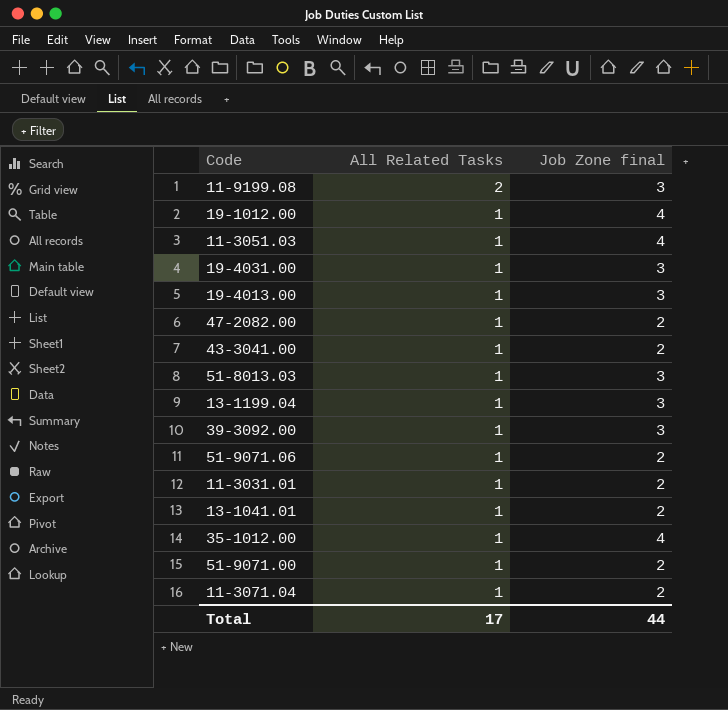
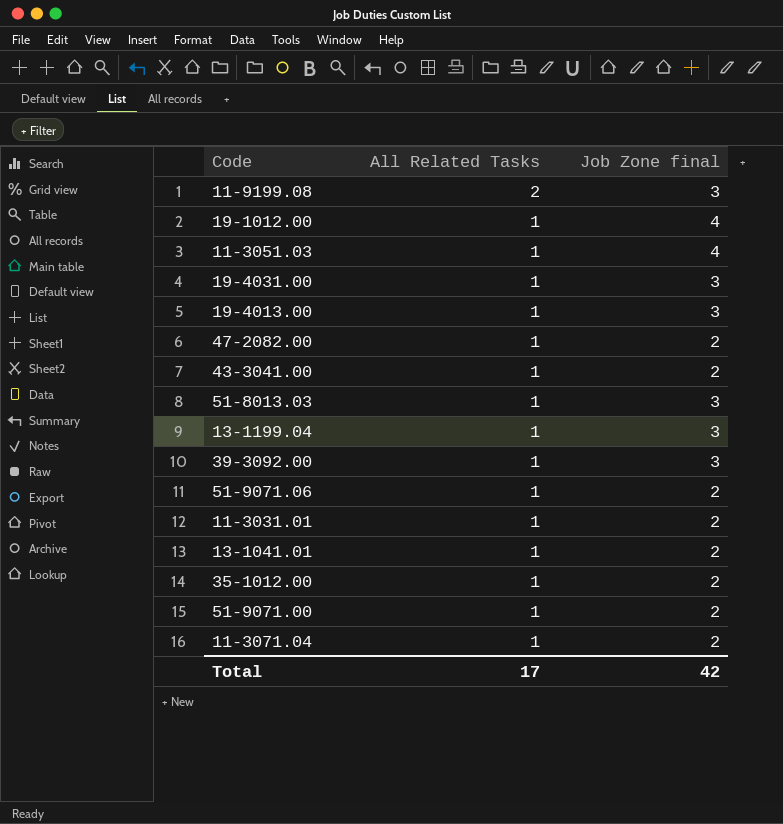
35-1012.00 | Job Zone final: 4 -> 2
Total | Job Zone final: 44 -> 42

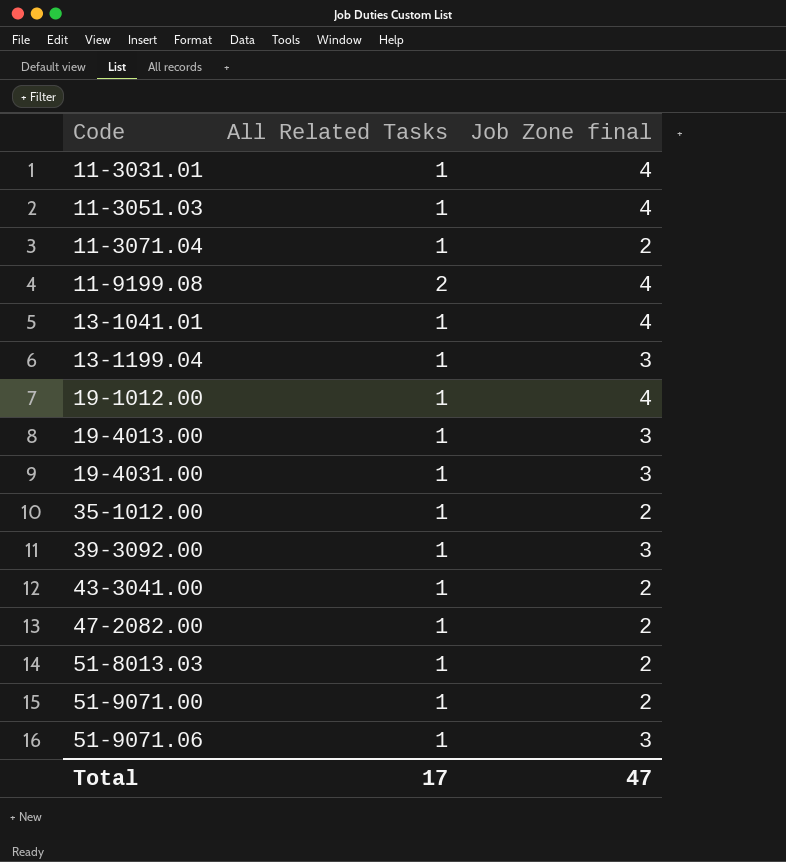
row order: All Related Tasks descending -> Code ascending
11-3031.01 | Job Zone final: 2 -> 4
11-9199.08 | Job Zone final: 3 -> 4
13-1041.01 | Job Zone final: 2 -> 4
51-8013.03 | Job Zone final: 3 -> 2
51-9071.06 | Job Zone final: 2 -> 3
Total | Job Zone final: 42 -> 47

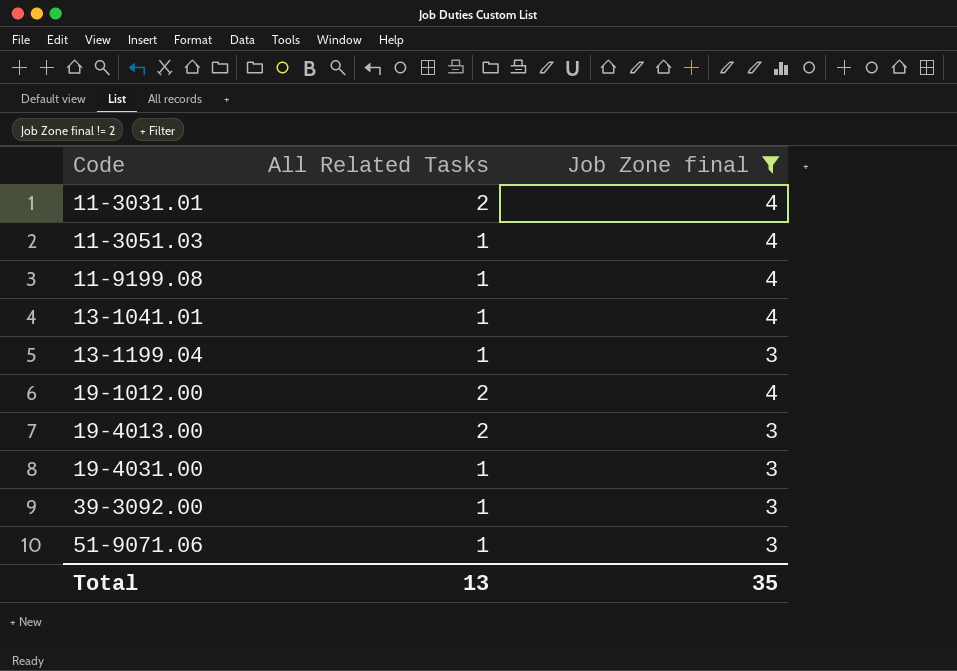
filter: none -> Job Zone final != 2
11-3031.01 | All Related Tasks: 1 -> 2
11-9199.08 | All Related Tasks: 2 -> 1
19-1012.00 | All Related Tasks: 1 -> 2
19-4013.00 | All Related Tasks: 1 -> 2
Total | All Related Tasks: 17 -> 13
Total | Job Zone final: 47 -> 35

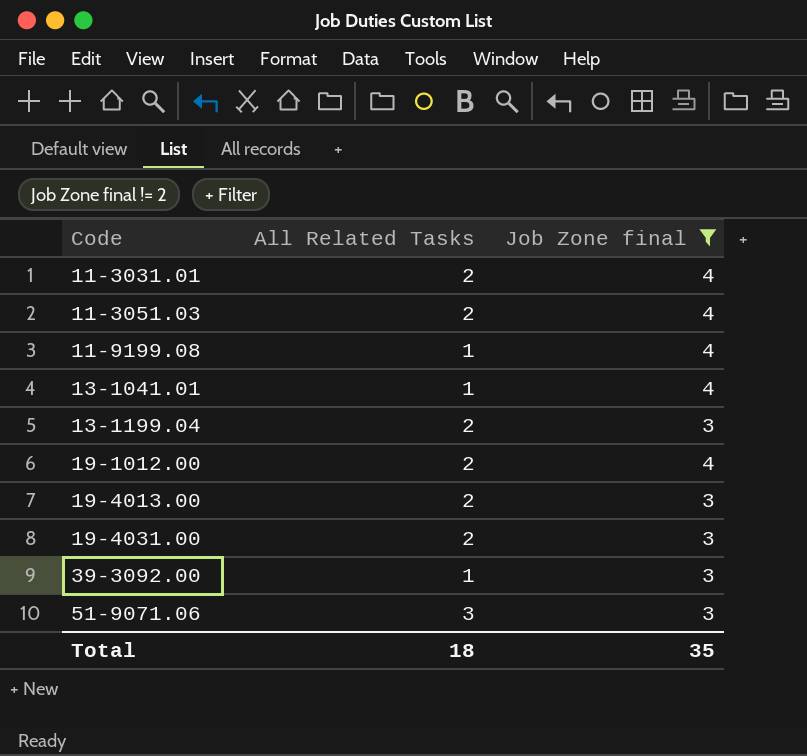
11-3051.03 | All Related Tasks: 1 -> 2
13-1199.04 | All Related Tasks: 1 -> 2
19-4031.00 | All Related Tasks: 1 -> 2
51-9071.06 | All Related Tasks: 1 -> 3
Total | All Related Tasks: 13 -> 18

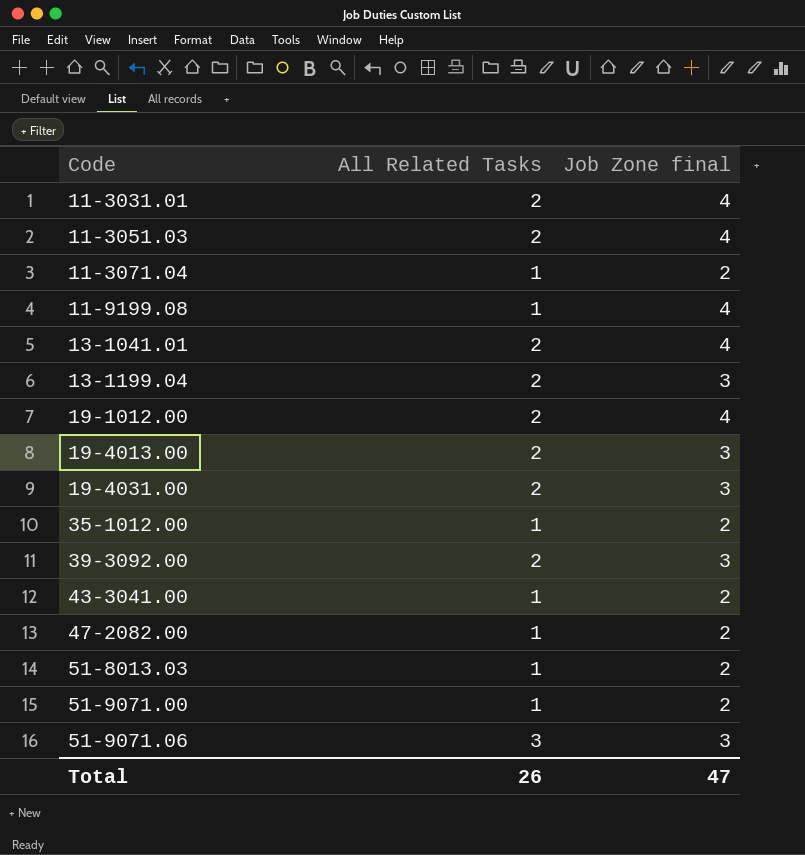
filter: Job Zone final != 2 -> none
13-1041.01 | All Related Tasks: 1 -> 2
39-3092.00 | All Related Tasks: 1 -> 2
Total | All Related Tasks: 18 -> 26
Total | Job Zone final: 35 -> 47

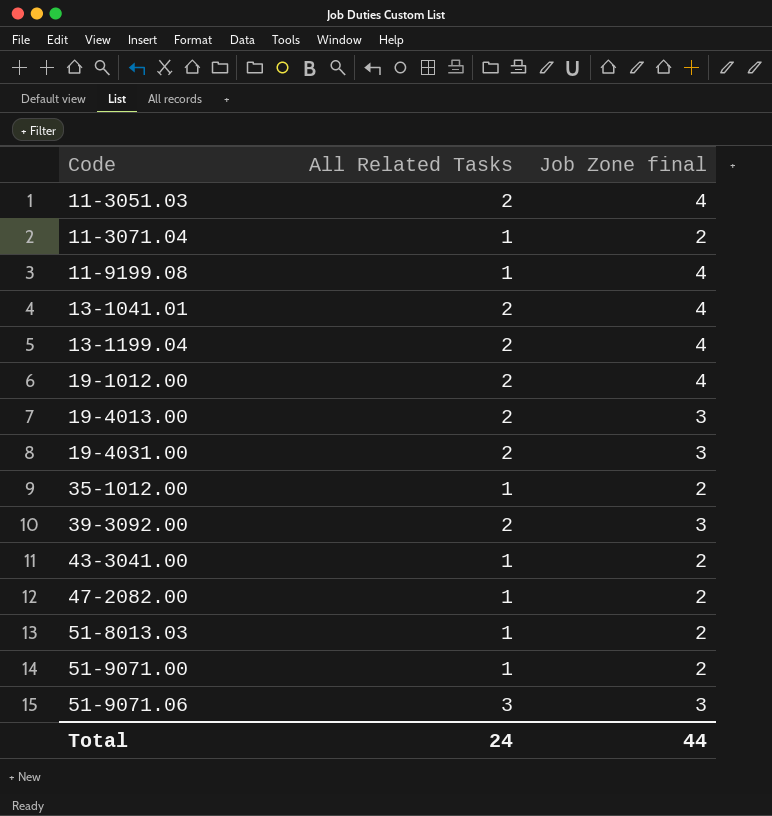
row 11-3031.01: 2 | 4 -> none
13-1199.04 | Job Zone final: 3 -> 4
Total | All Related Tasks: 26 -> 24
Total | Job Zone final: 47 -> 44

